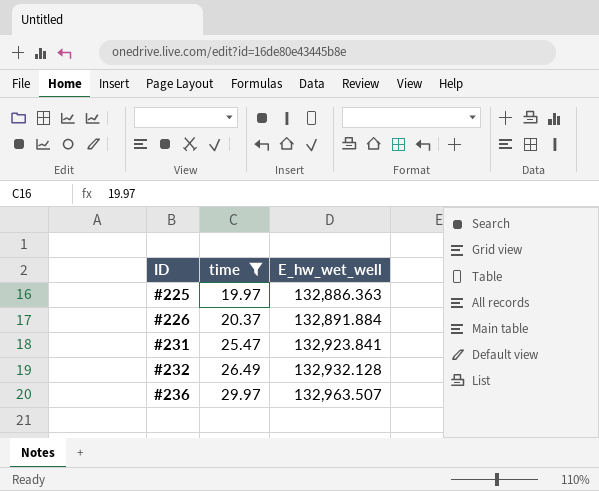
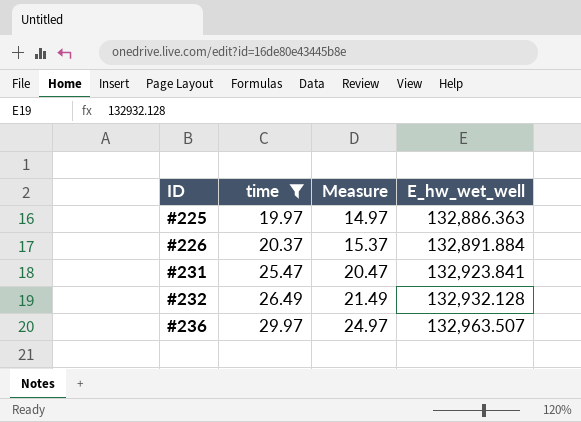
column Measure | formula: none -> [time] - 5

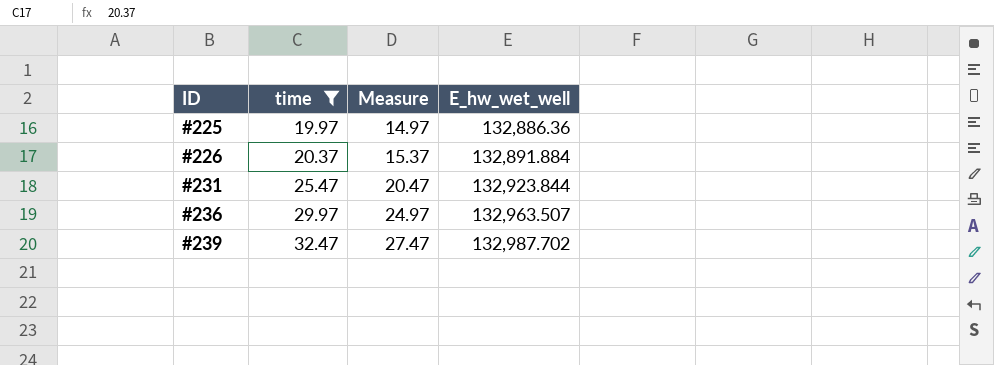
row #232: 26.49 | 21.49 | 132,932.128 -> none
#225 | E_hw_wet_well: 132,886.363 -> 132,886.36
#231 | E_hw_wet_well: 132,923.841 -> 132,923.844
row #239: none -> 32.47 | 27.47 | 132,987.702

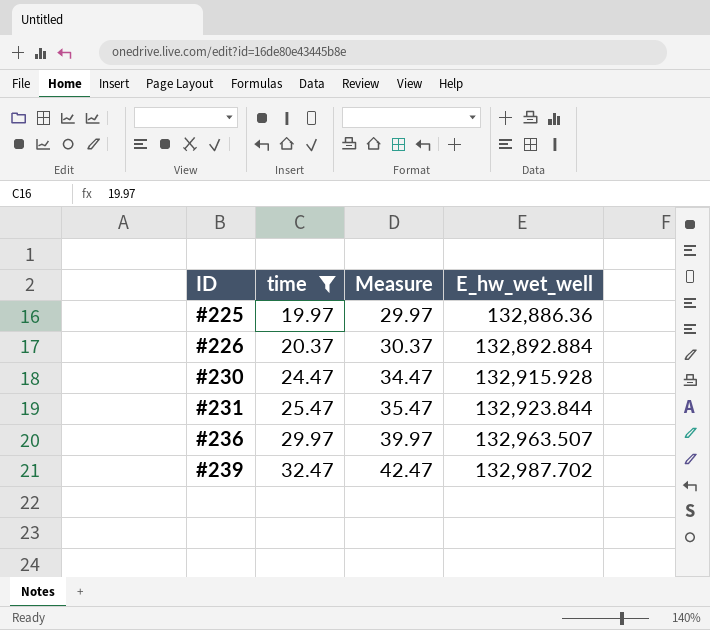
column Measure | formula: [time] - 5 -> [time] + 10
#226 | E_hw_wet_well: 132,891.884 -> 132,892.884
row #230: none -> 24.47 | 34.47 | 132,915.928

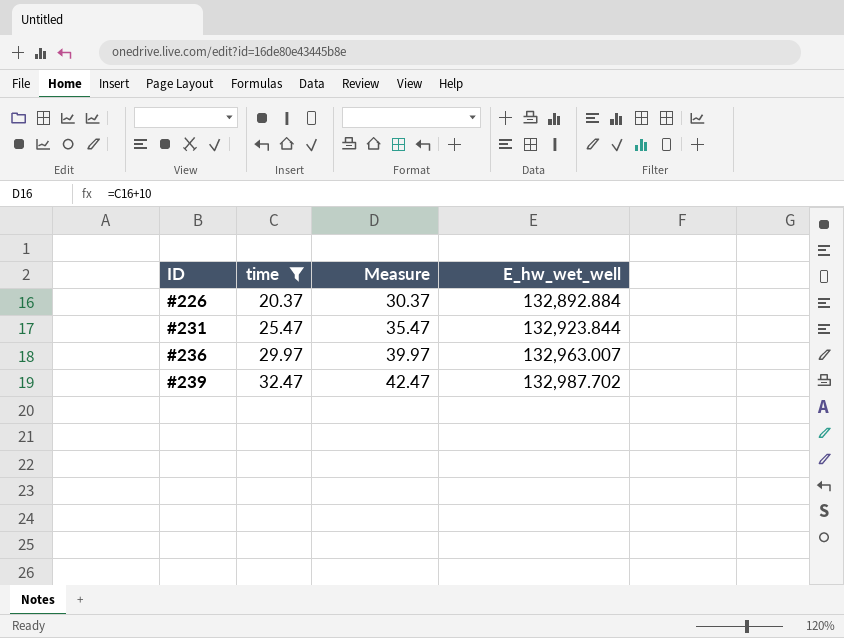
row #225: 19.97 | 29.97 | 132,886.36 -> none
row #230: 24.47 | 34.47 | 132,915.928 -> none
#236 | E_hw_wet_well: 132,963.507 -> 132,963.007

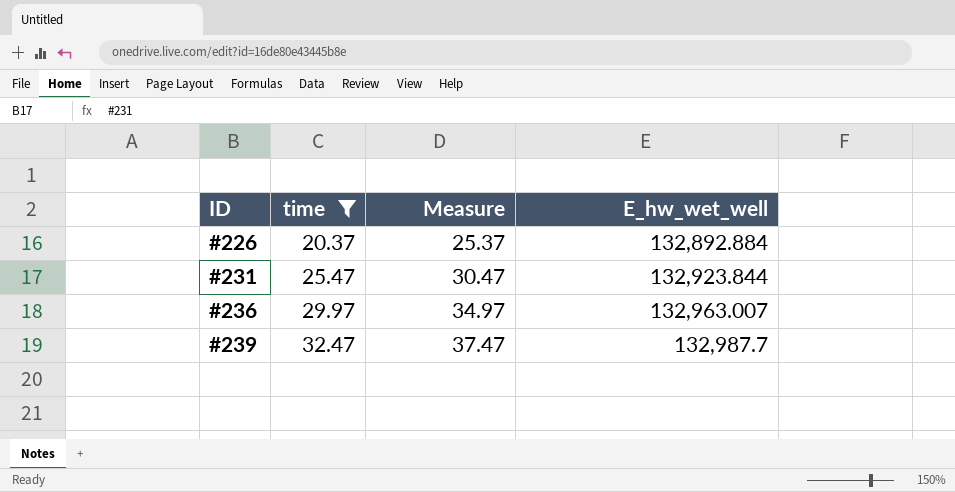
column Measure | formula: [time] + 10 -> [time] + 5
#239 | E_hw_wet_well: 132,987.702 -> 132,987.7

